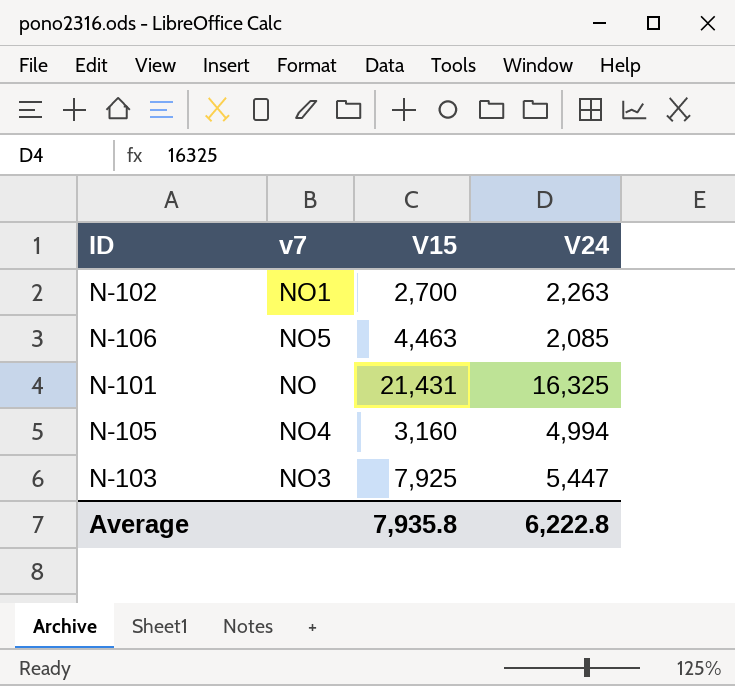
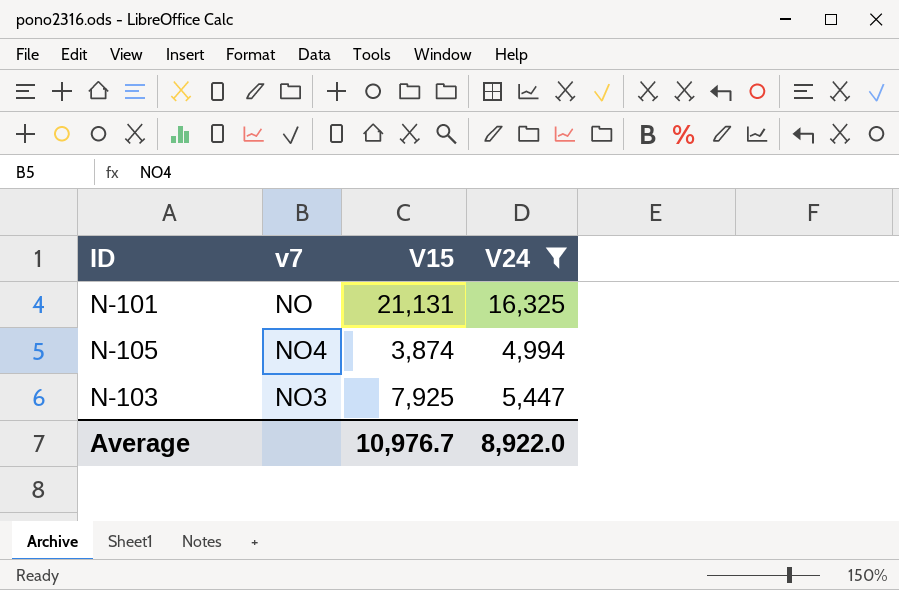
filter: none -> V24 >= 4,994
N-101 | V15: 21,431 -> 21,131
N-105 | V15: 3,160 -> 3,874
Average | V15: 7,935.8 -> 10,976.7
Average | V24: 6,222.8 -> 8,922.0

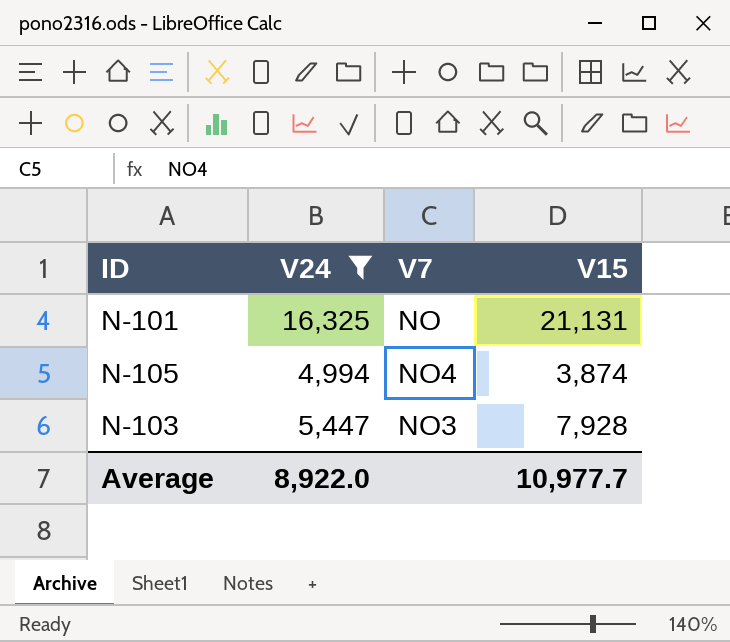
column V24 | position: 4 -> 2
column name: v7 -> V7
N-103 | V15: 7,925 -> 7,928
Average | V15: 10,976.7 -> 10,977.7

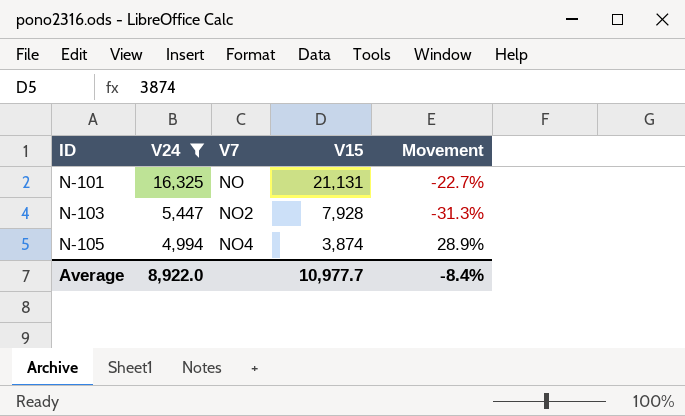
row order: none -> ID ascending
column Movement | formula: none -> ([V24] - [V15]) / [V15]
N-103 | V7: NO3 -> NO2

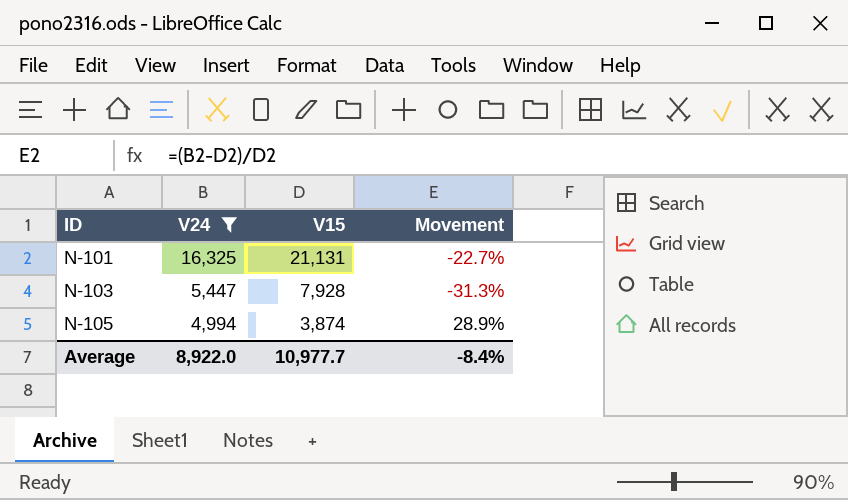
column V7 | position: 3 -> none

